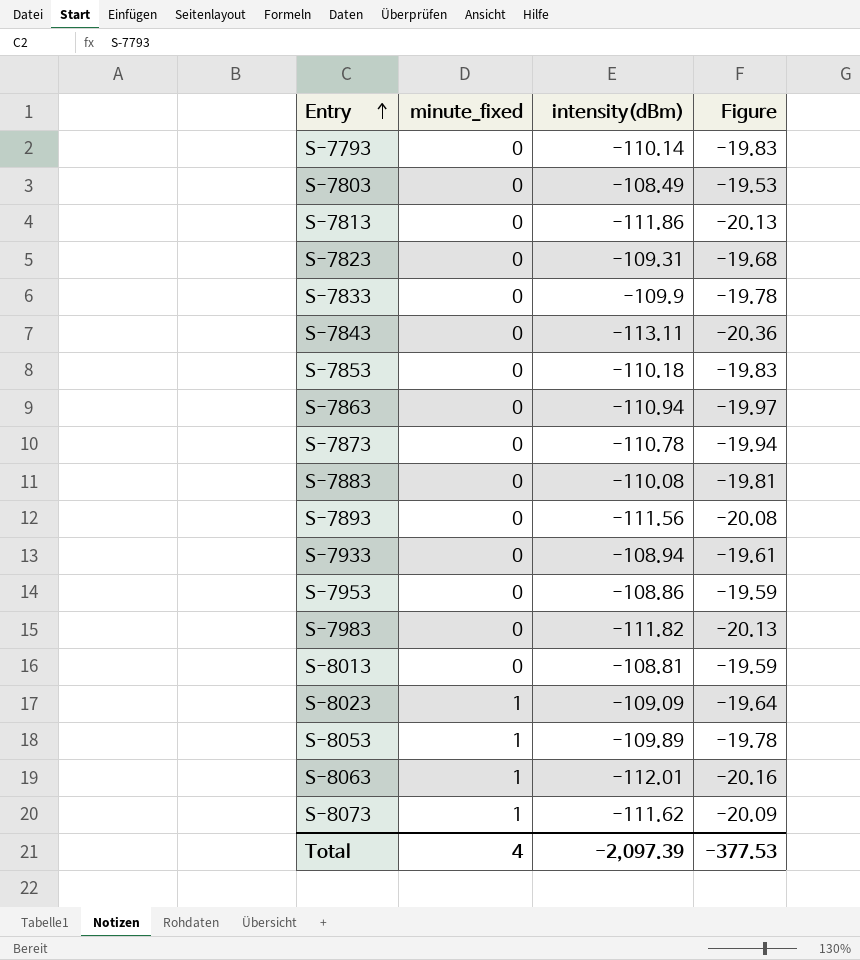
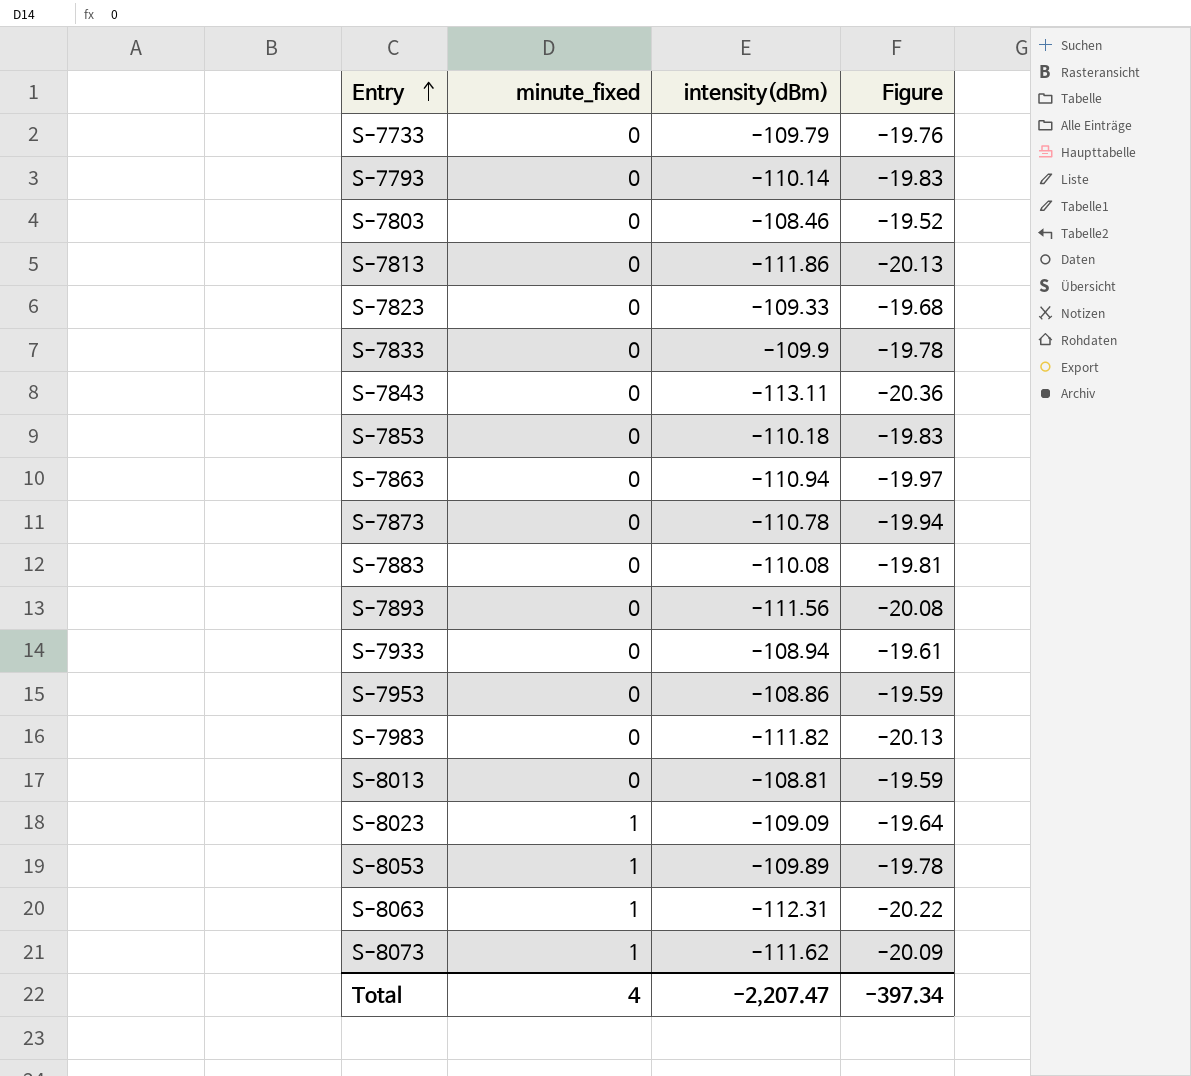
row S-7733: none -> 0 | -109.79 | -19.76
S-7803 | intensity(dBm): -108.49 -> -108.46
S-7803 | Figure: -19.53 -> -19.52
S-7823 | intensity(dBm): -109.31 -> -109.33
S-8063 | intensity(dBm): -112.01 -> -112.31
S-8063 | Figure: -20.16 -> -20.22
Total | intensity(dBm): -2,097.39 -> -2,207.47
Total | Figure: -377.53 -> -397.34

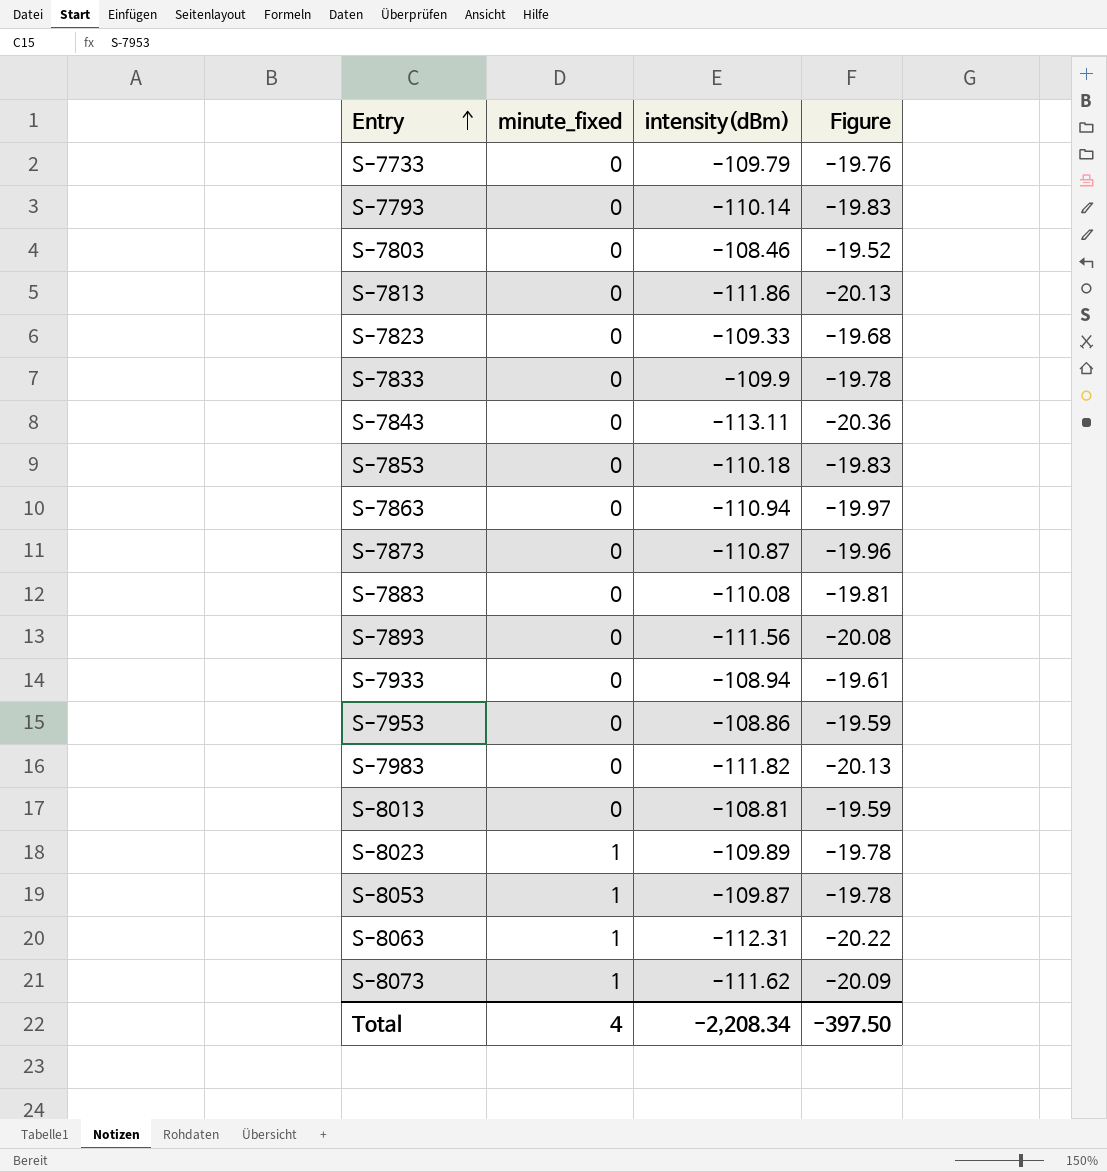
S-7873 | intensity(dBm): -110.78 -> -110.87
S-7873 | Figure: -19.94 -> -19.96
S-8023 | intensity(dBm): -109.09 -> -109.89
S-8023 | Figure: -19.64 -> -19.78
S-8053 | intensity(dBm): -109.89 -> -109.87
Total | intensity(dBm): -2,207.47 -> -2,208.34
Total | Figure: -397.34 -> -397.50

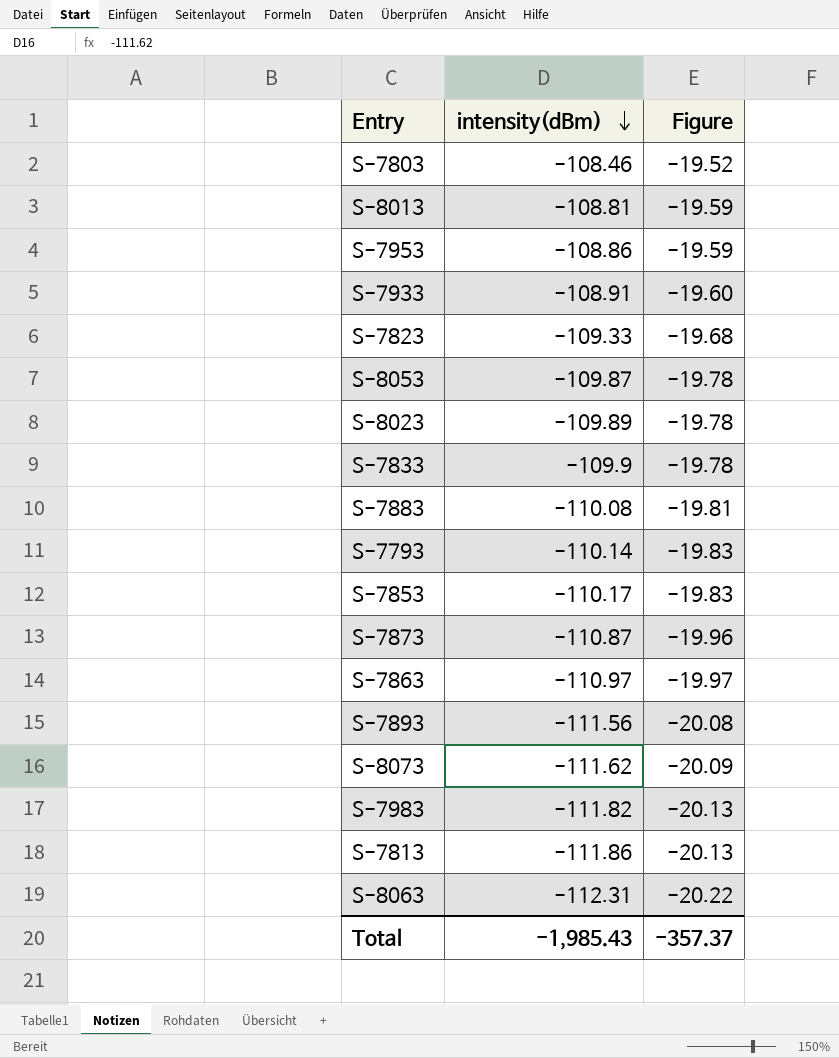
row order: Entry ascending -> intensity(dBm) descending
column minute_fixed | position: 2 -> none
row S-7733: 0 | -109.79 | -19.76 -> none
row S-7843: 0 | -113.11 | -20.36 -> none
S-7933 | intensity(dBm): -108.94 -> -108.91
S-7933 | Figure: -19.61 -> -19.60
S-7853 | intensity(dBm): -110.18 -> -110.17
S-7863 | intensity(dBm): -110.94 -> -110.97
Total | intensity(dBm): -2,208.34 -> -1,985.43
Total | Figure: -397.50 -> -357.37

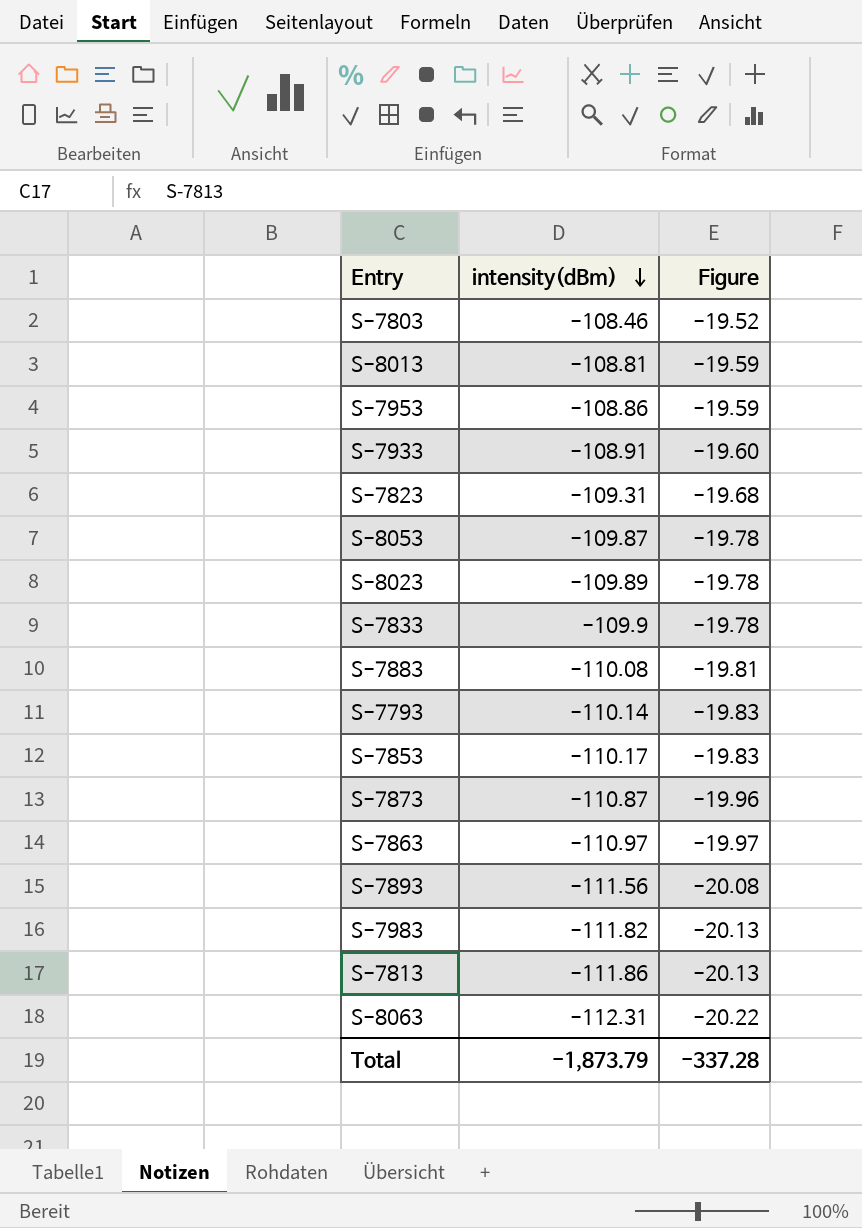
row S-8073: -111.62 | -20.09 -> none
S-7823 | intensity(dBm): -109.33 -> -109.31
Total | intensity(dBm): -1,985.43 -> -1,873.79
Total | Figure: -357.37 -> -337.28

